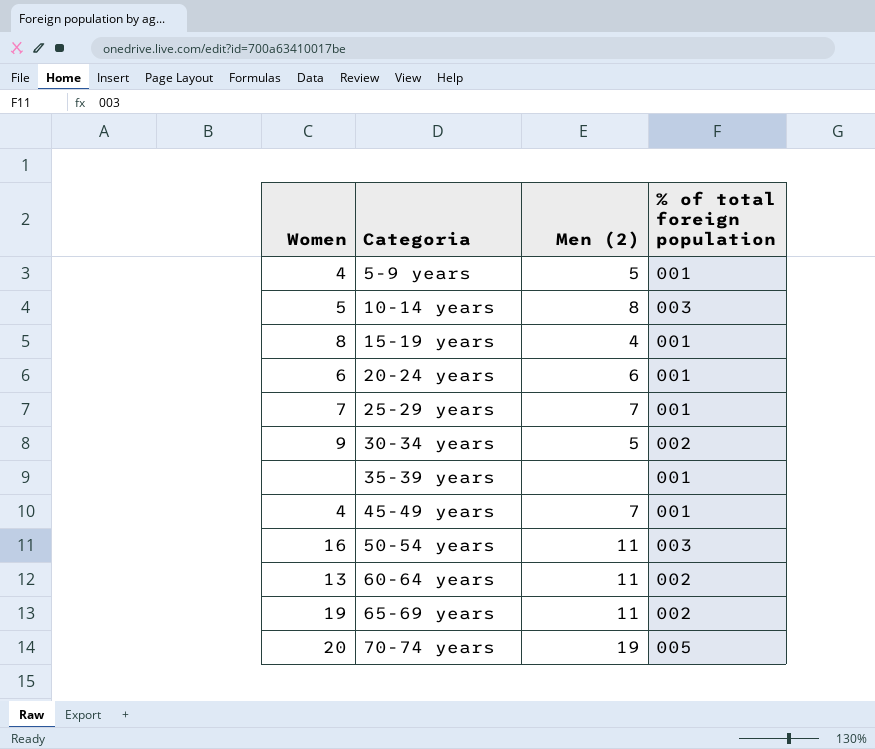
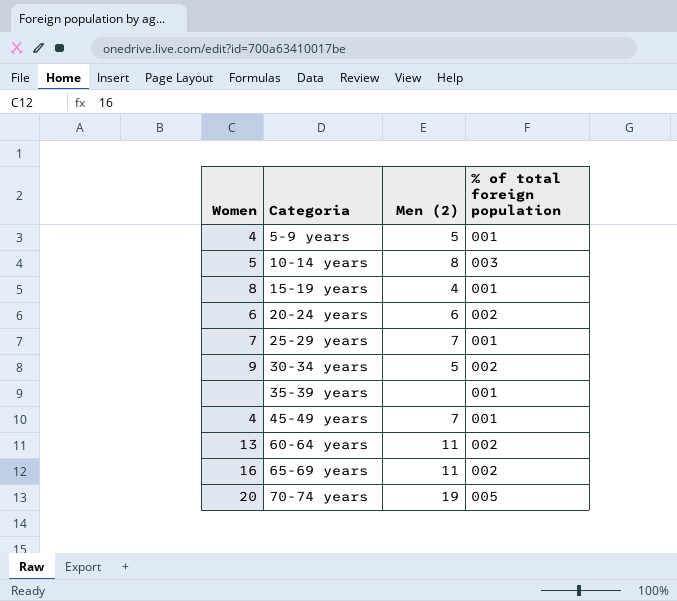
row 50-54 years: 16 | 11 | 003 -> none
20-24 years | % of total foreign population: 001 -> 002
65-69 years | Women: 19 -> 16

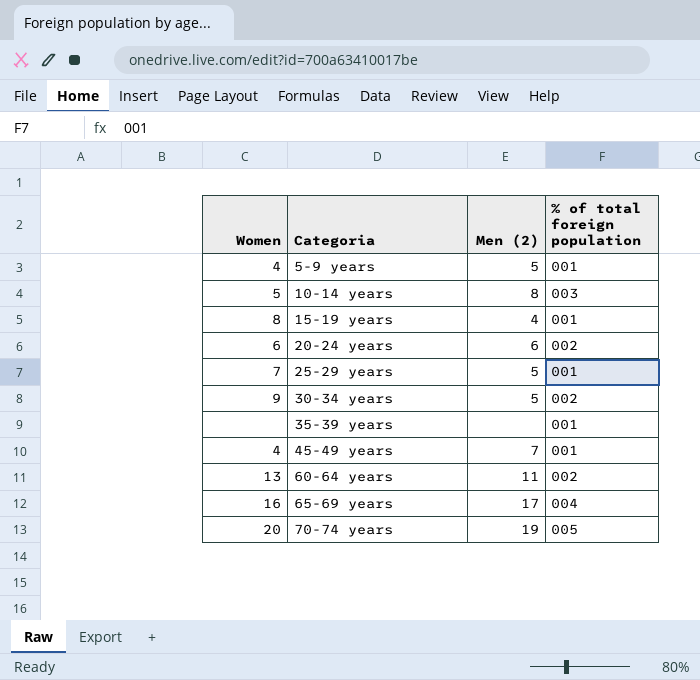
25-29 years | Men (2): 7 -> 5
65-69 years | Men (2): 11 -> 17
65-69 years | % of total foreign population: 002 -> 004

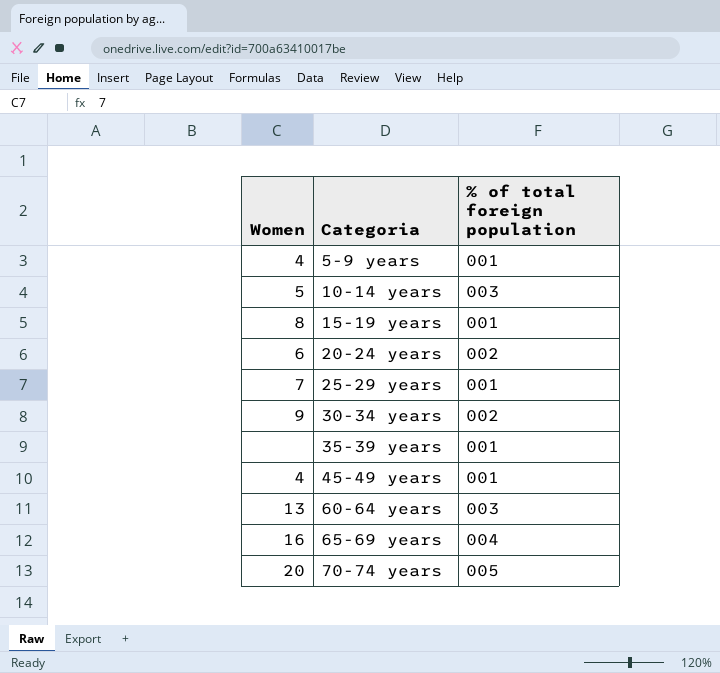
column Men (2) | position: 3 -> none
60-64 years | % of total foreign population: 002 -> 003

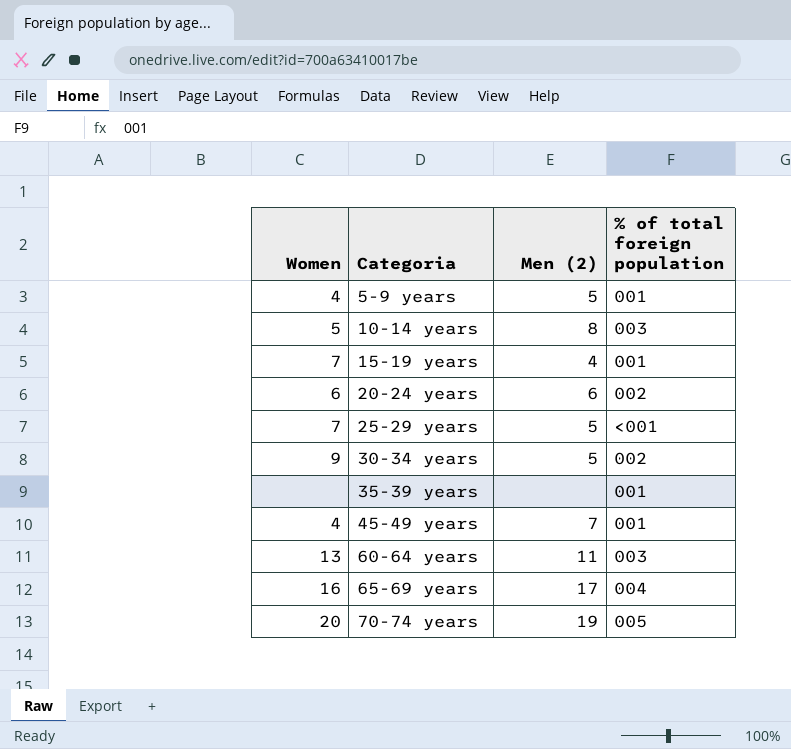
column Men (2) | position: none -> 3
15-19 years | Women: 8 -> 7
25-29 years | % of total foreign population: 001 -> <001

